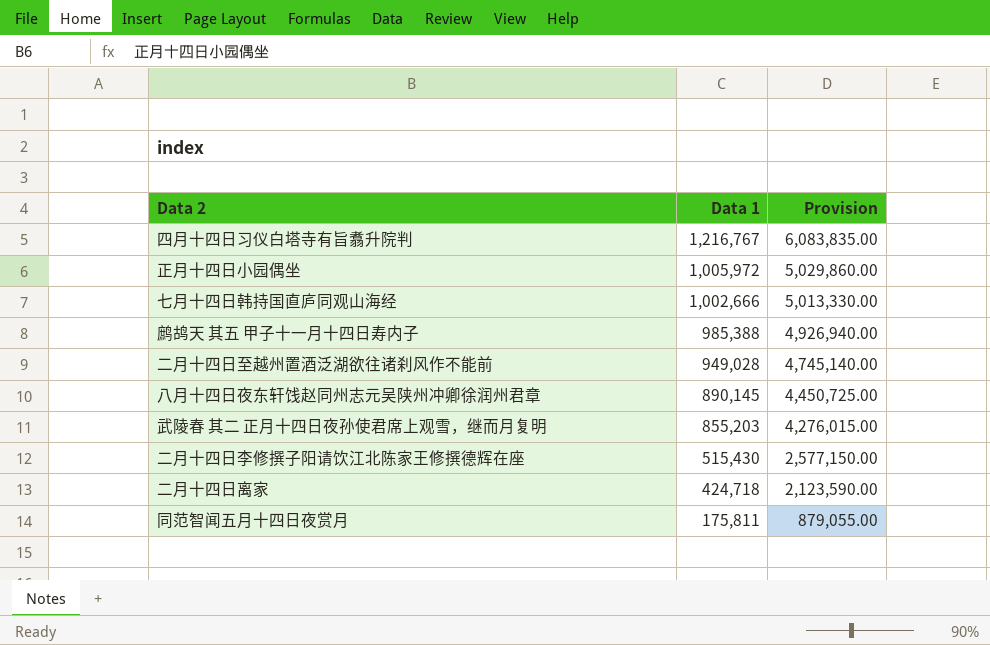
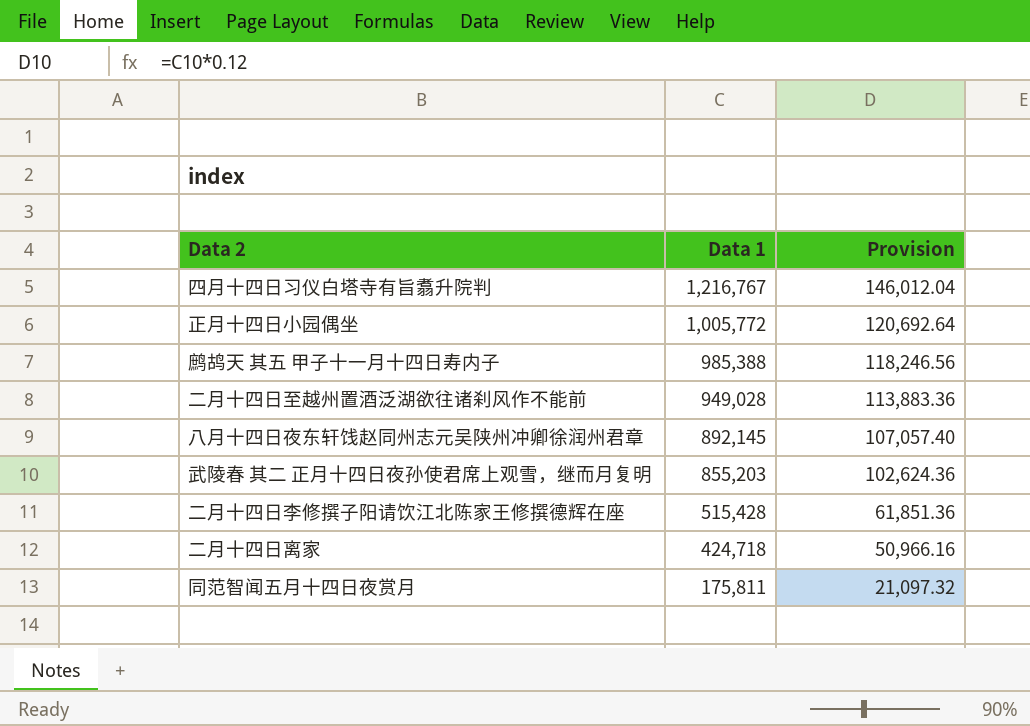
column Provision | formula: [Data 1] * 5 -> [Data 1] * 0.12
row 七月十四日韩持国直庐同观山海经: 1,002,666 | 5,013,330.00 -> none
正月十四日小园偶坐 | Data 1: 1,005,972 -> 1,005,772
八月十四日夜东轩饯赵同州志元吴陕州冲卿徐润州君章 | Data 1: 890,145 -> 892,145
二月十四日李修撰子阳请饮江北陈家王修撰德辉在座 | Data 1: 515,430 -> 515,428

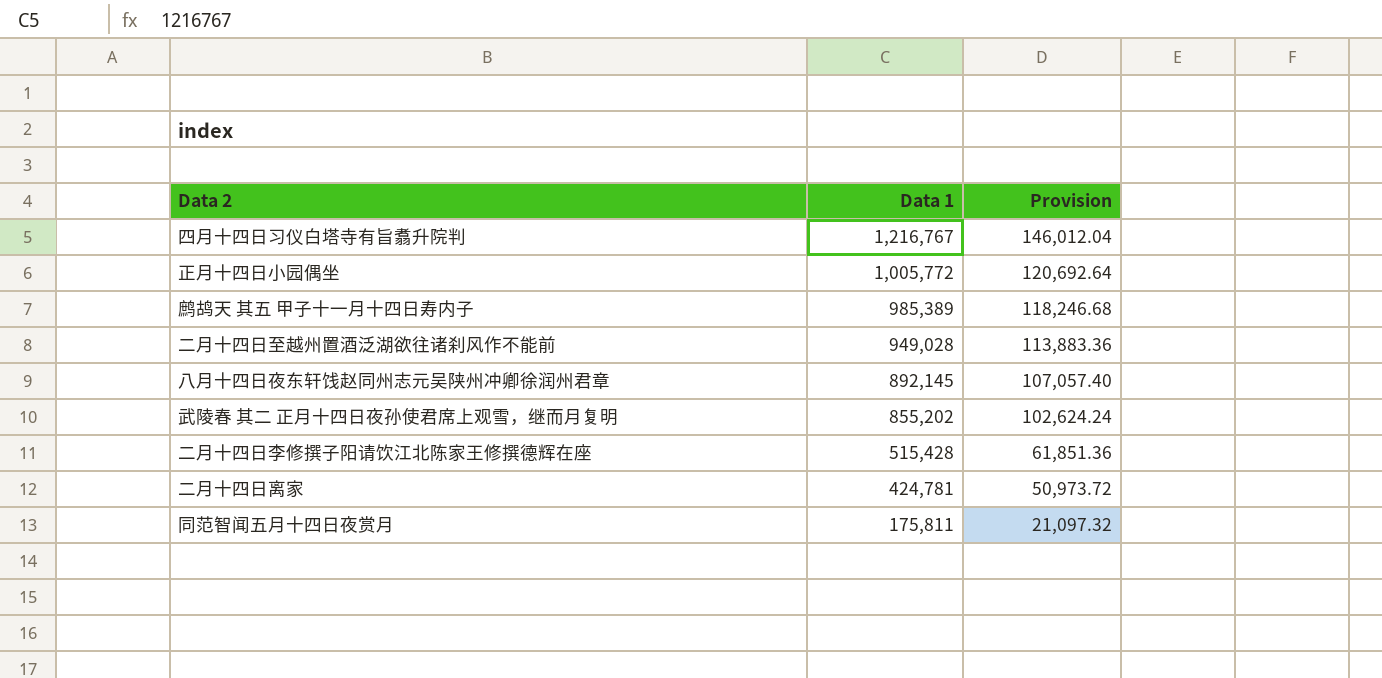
鹧鸪天 其五 甲子十一月十四日寿内子 | Data 1: 985,388 -> 985,389
鹧鸪天 其五 甲子十一月十四日寿内子 | Provision: 118,246.56 -> 118,246.68
武陵春 其二 正月十四日夜孙使君席上观雪，继而月复明 | Data 1: 855,203 -> 855,202
武陵春 其二 正月十四日夜孙使君席上观雪，继而月复明 | Provision: 102,624.36 -> 102,624.24
二月十四日离家 | Data 1: 424,718 -> 424,781
二月十四日离家 | Provision: 50,966.16 -> 50,973.72

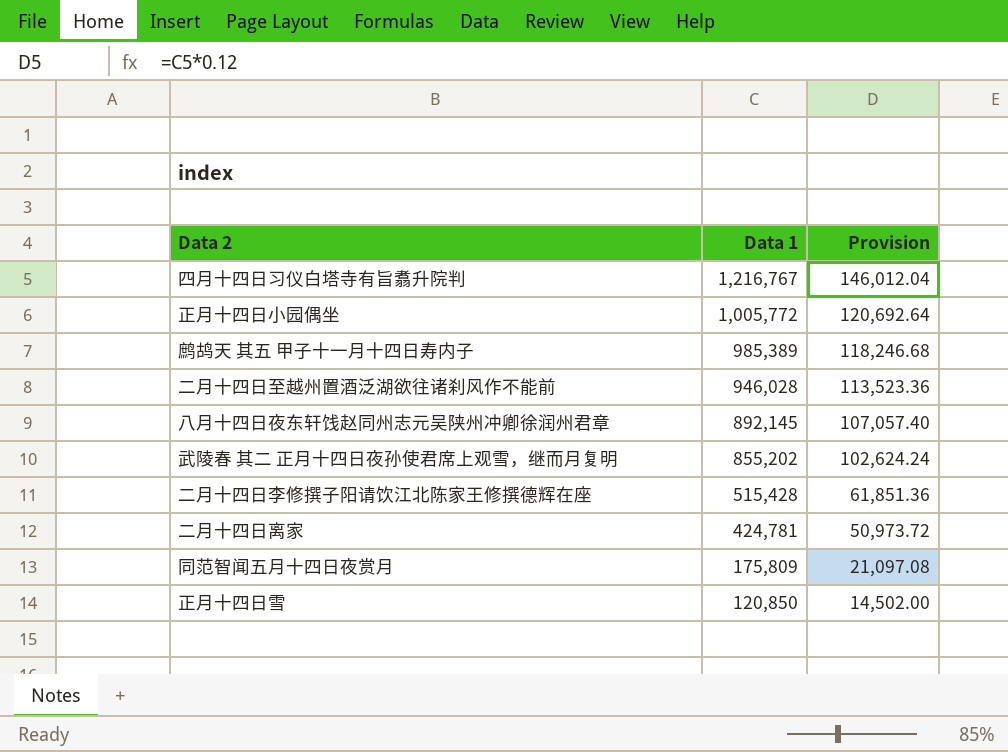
二月十四日至越州置酒泛湖欲往诸刹风作不能前 | Data 1: 949,028 -> 946,028
二月十四日至越州置酒泛湖欲往诸刹风作不能前 | Provision: 113,883.36 -> 113,523.36
同范智闻五月十四日夜赏月 | Data 1: 175,811 -> 175,809
同范智闻五月十四日夜赏月 | Provision: 21,097.32 -> 21,097.08
row 正月十四日雪: none -> 120,850 | 14,502.00

